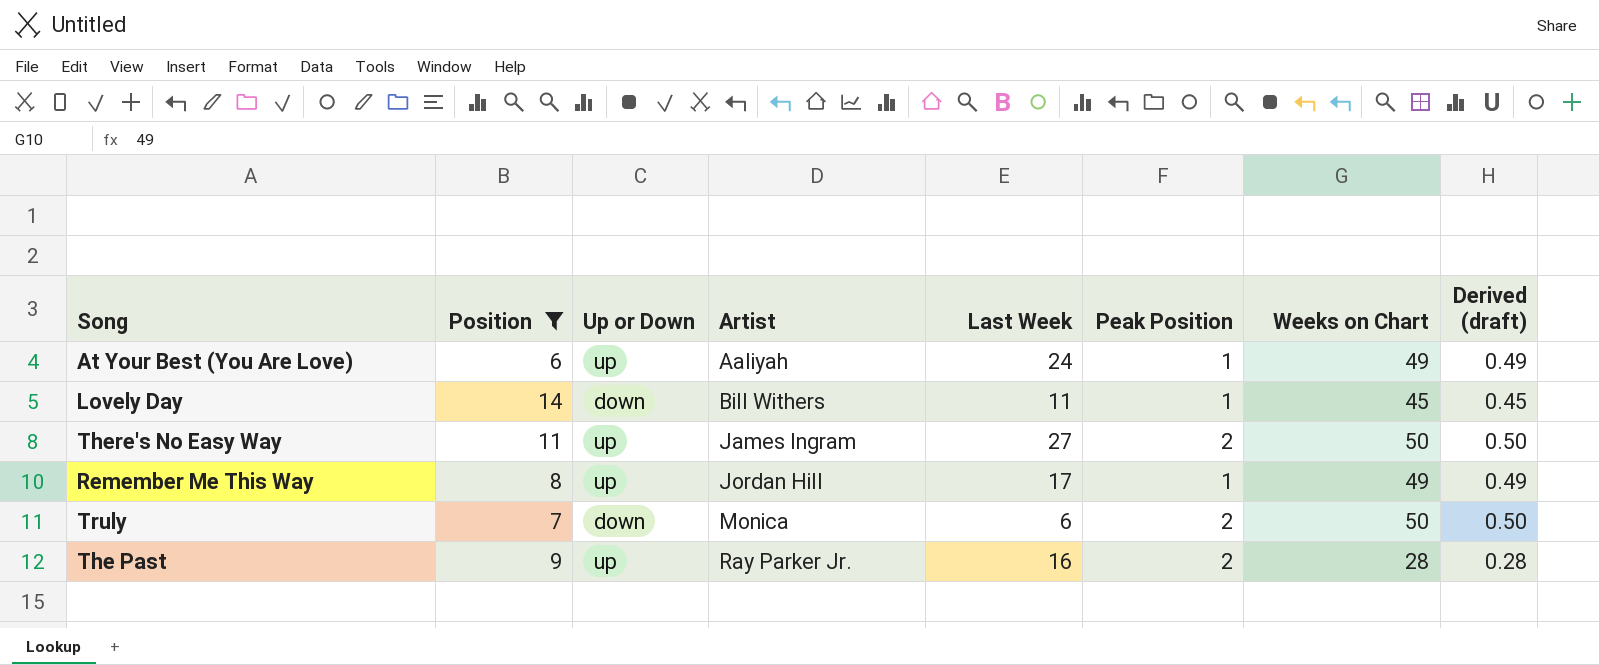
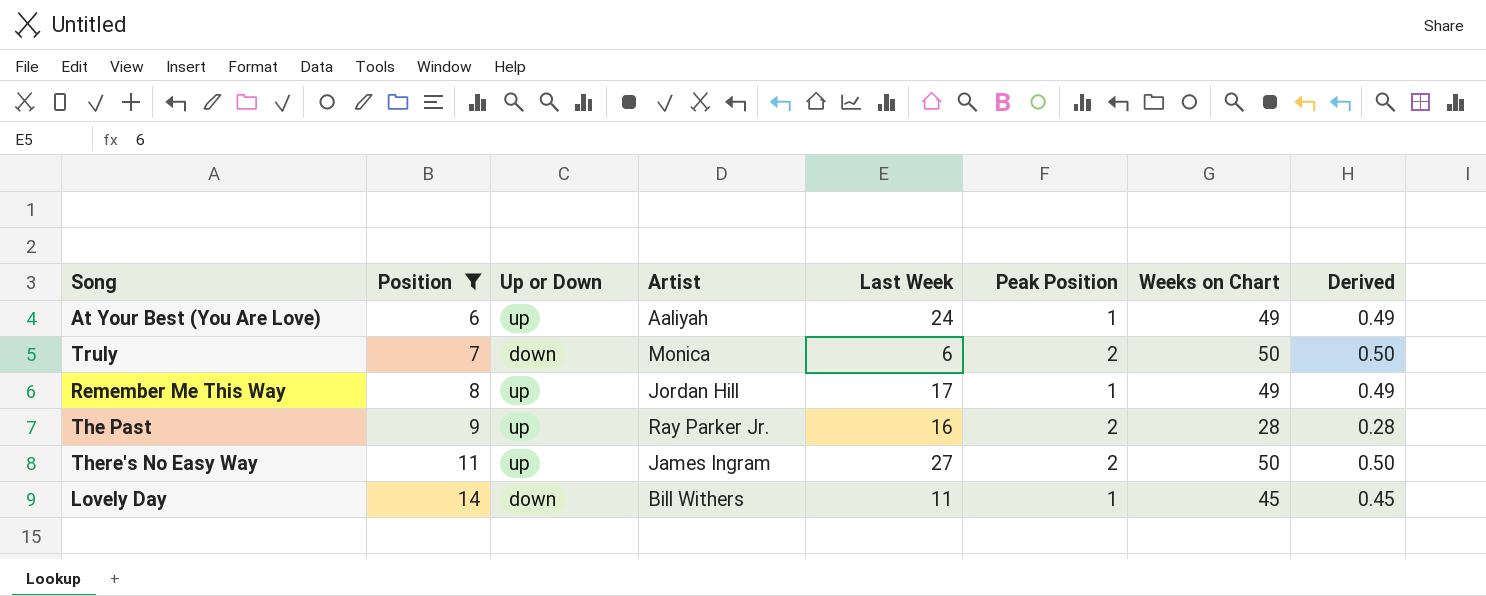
row order: Artist ascending -> Position ascending
column name: Derived (draft) -> Derived

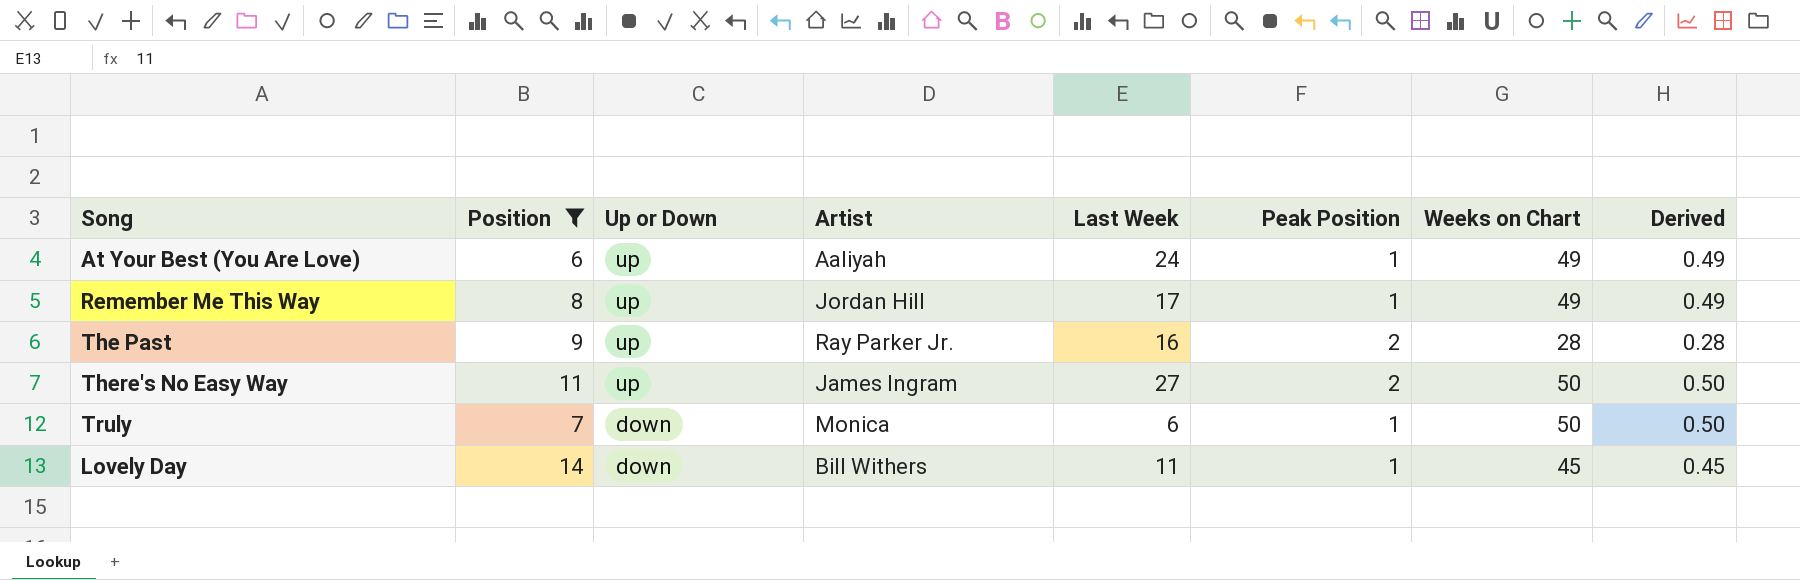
row order: Position ascending -> Up or Down descending
Truly | Peak Position: 2 -> 1

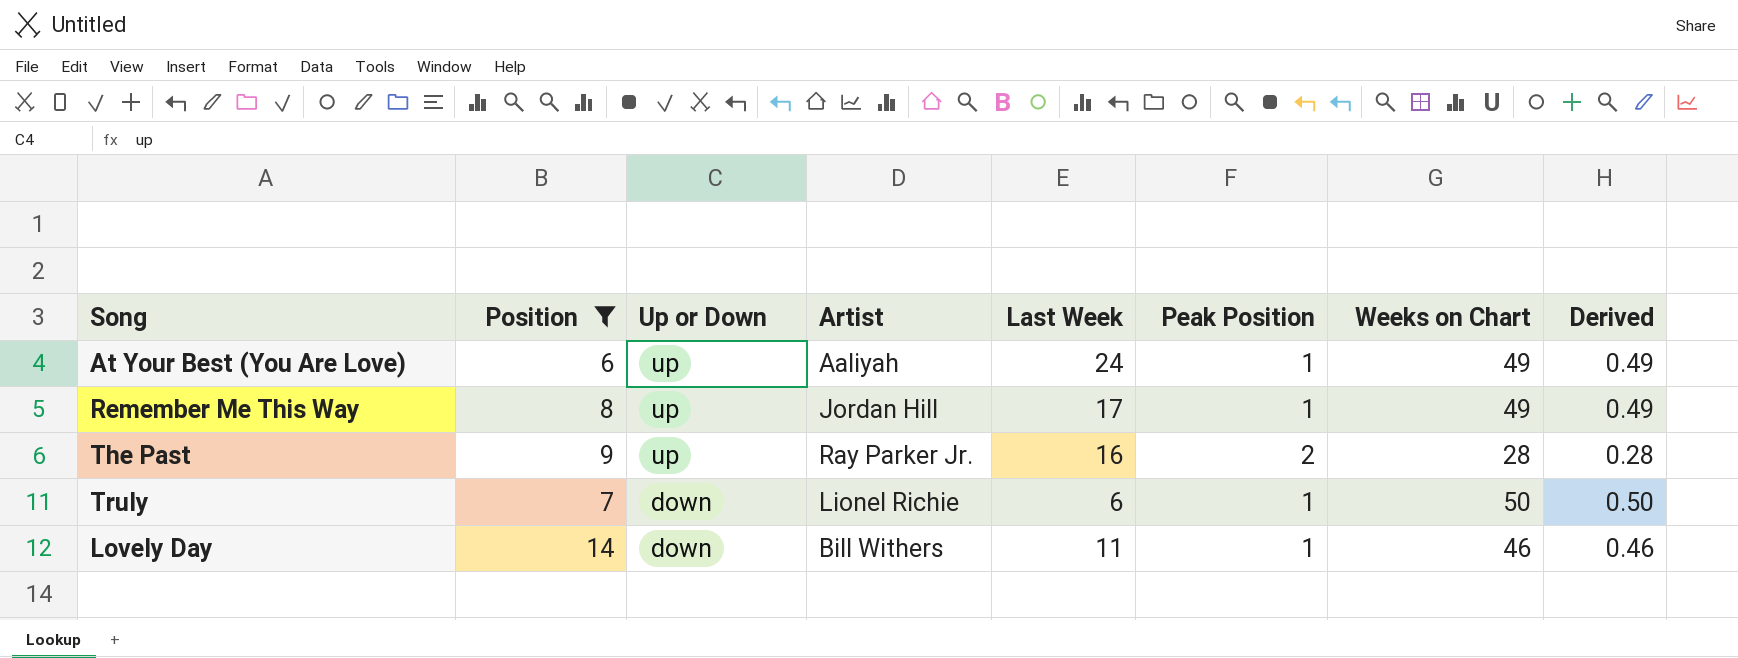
row There's No Easy Way: 11 | up | James Ingram | 27 | 2 | 50 | 0.50 -> none
Truly | Artist: Monica -> Lionel Richie
Lovely Day | Weeks on Chart: 45 -> 46
Lovely Day | Derived: 0.45 -> 0.46

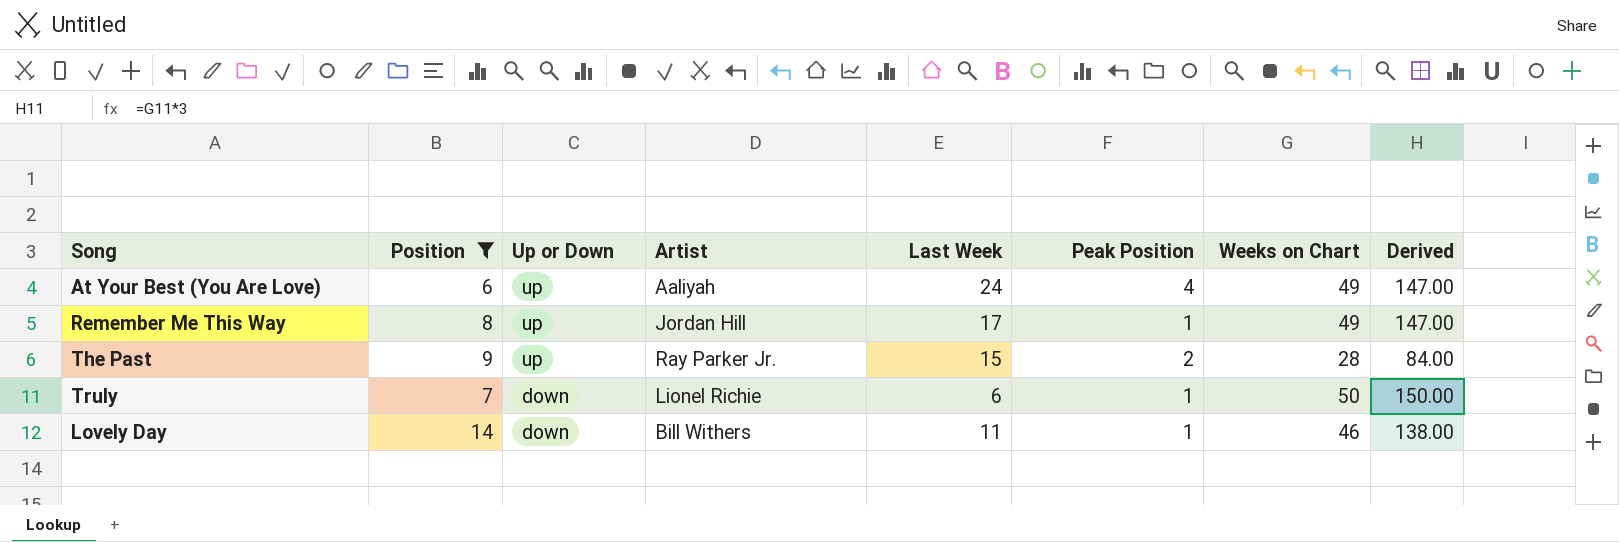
column Derived | formula: [Weeks on Chart] * 0.01 -> [Weeks on Chart] * 3
At Your Best (You Are Love) | Peak Position: 1 -> 4
The Past | Last Week: 16 -> 15

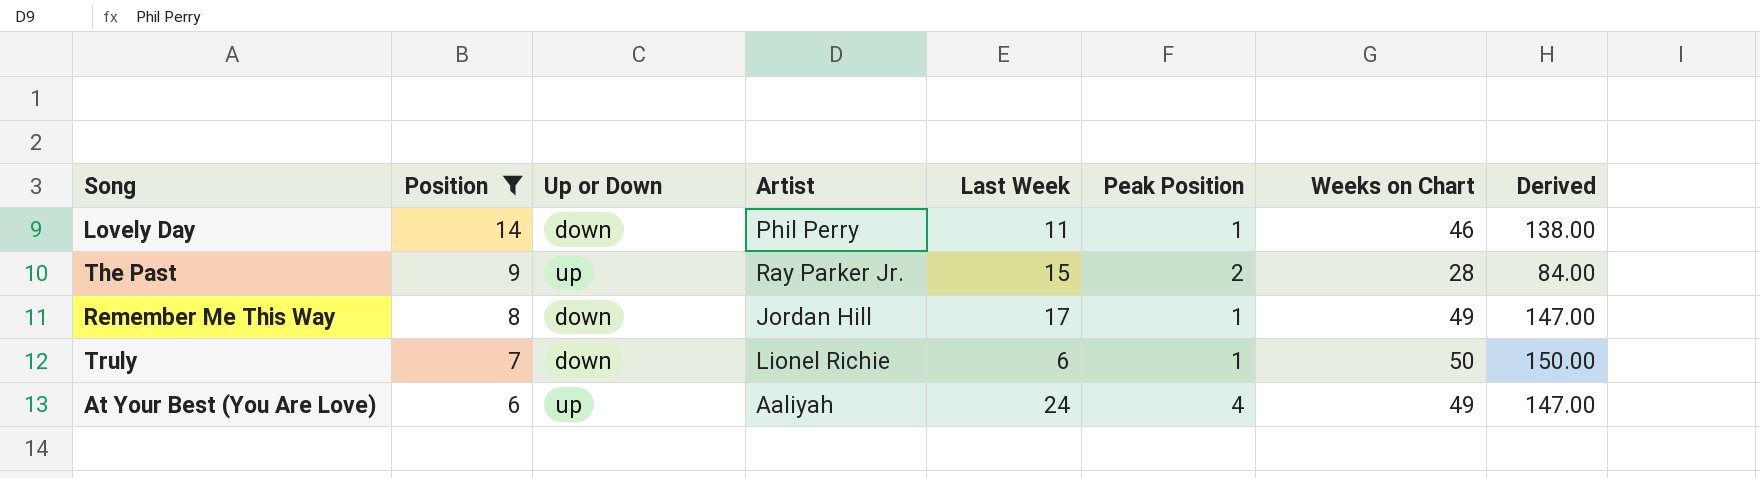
row order: Up or Down descending -> Position descending
Lovely Day | Artist: Bill Withers -> Phil Perry
Remember Me This Way | Up or Down: up -> down

